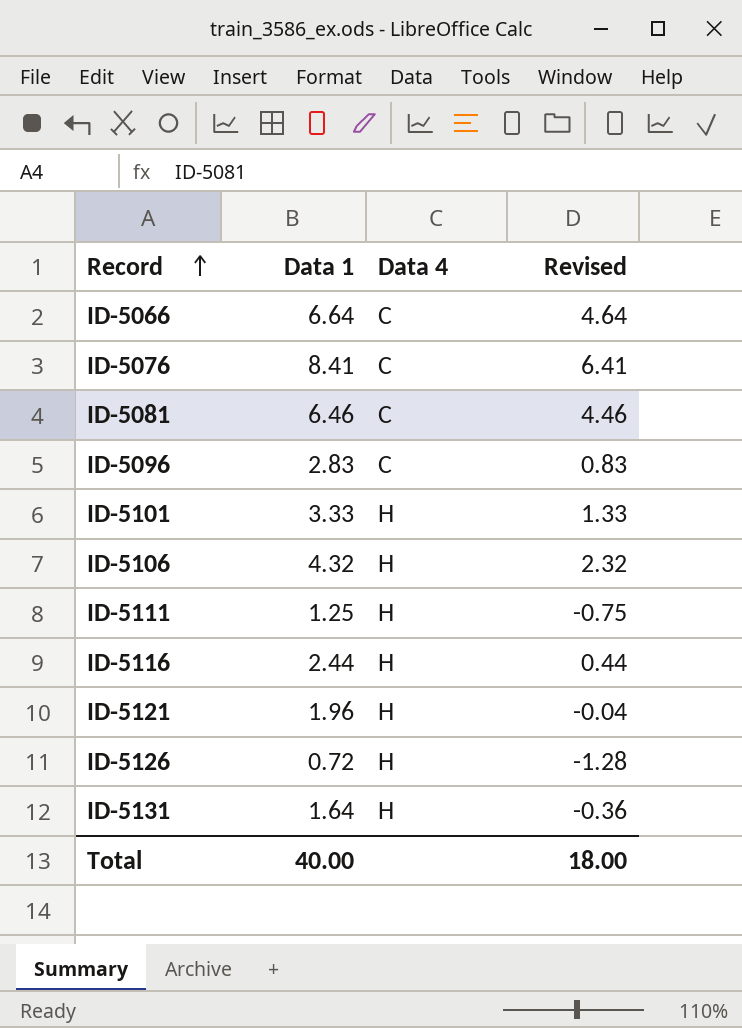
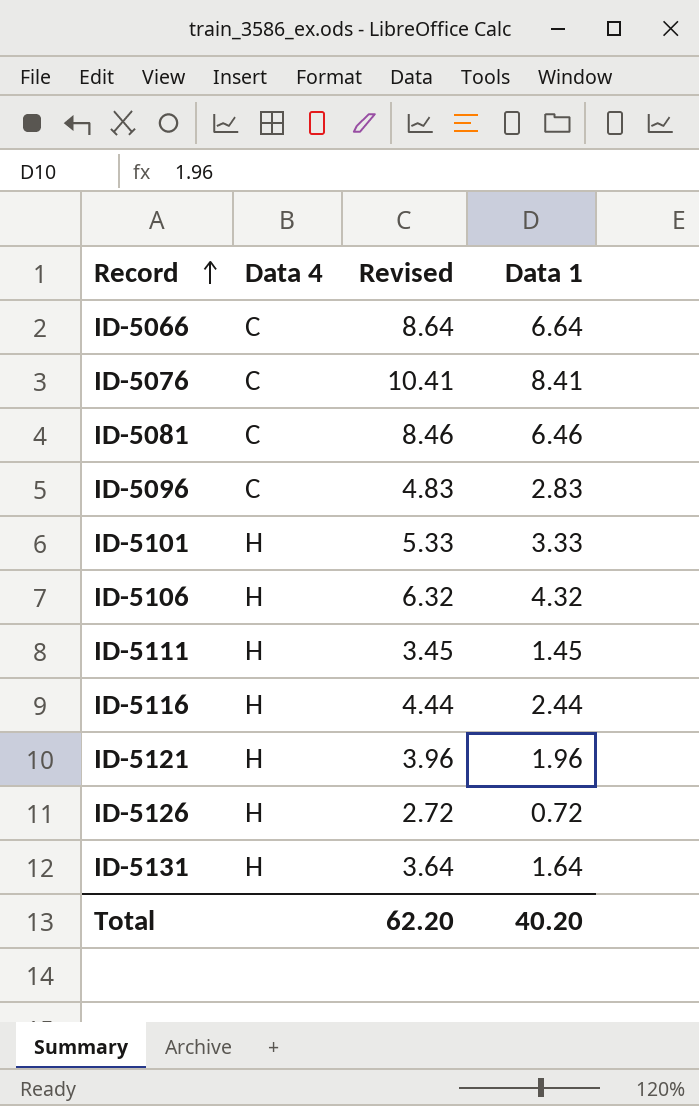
column Revised | formula: [Data 1] - 2 -> [Data 1] + 2
column Data 1 | position: 2 -> 4
ID-5111 | Data 1: 1.25 -> 1.45
Total | Revised: 18.00 -> 62.20
Total | Data 1: 40.00 -> 40.20

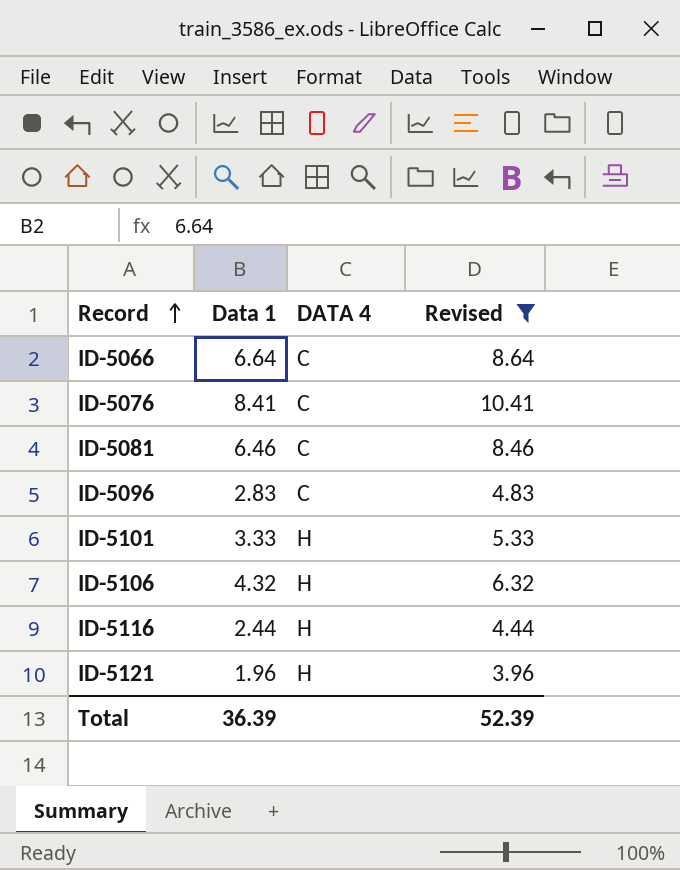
filter: none -> Revised >= 3.96
column Data 1 | position: 4 -> 2
column name: Data 4 -> DATA 4
Total | Data 1: 40.20 -> 36.39
Total | Revised: 62.20 -> 52.39

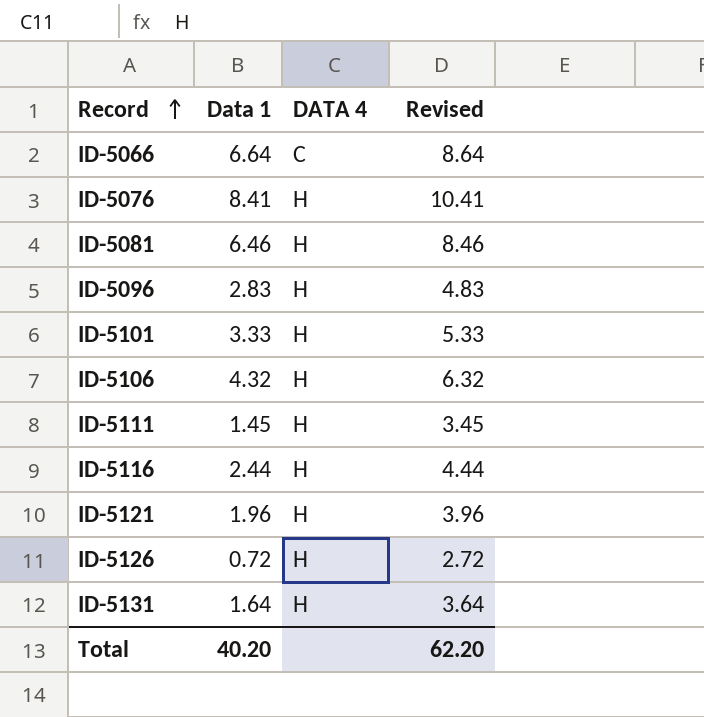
filter: Revised >= 3.96 -> none
ID-5076 | DATA 4: C -> H
ID-5081 | DATA 4: C -> H
ID-5096 | DATA 4: C -> H
Total | Data 1: 36.39 -> 40.20
Total | Revised: 52.39 -> 62.20

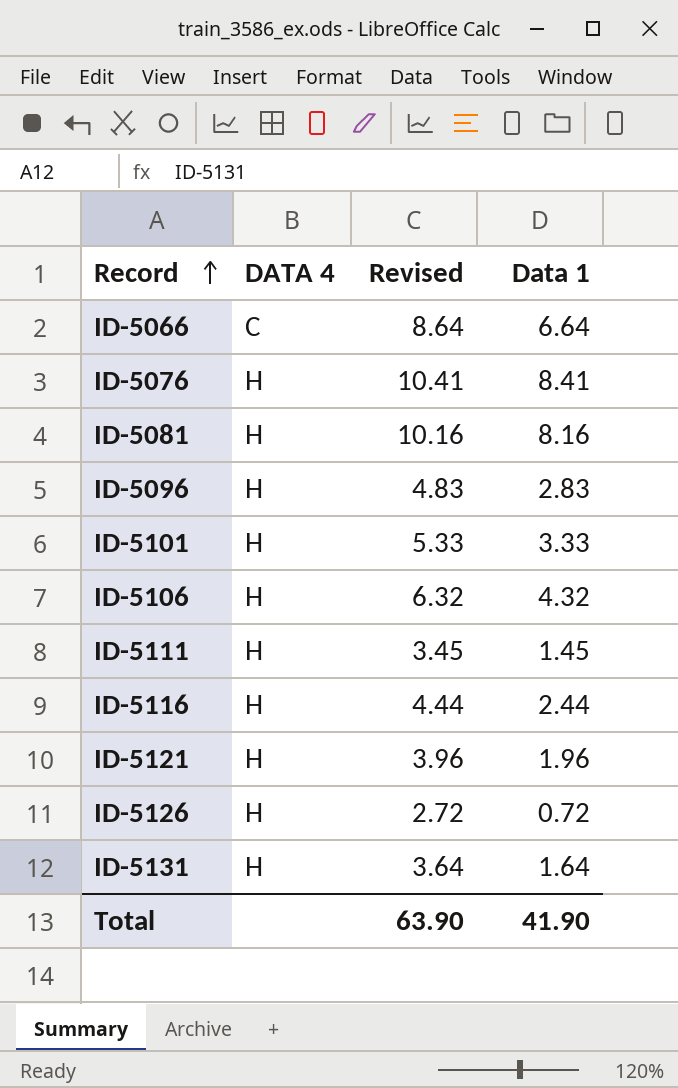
column Data 1 | position: 2 -> 4
ID-5081 | Revised: 8.46 -> 10.16
ID-5081 | Data 1: 6.46 -> 8.16
Total | Revised: 62.20 -> 63.90
Total | Data 1: 40.20 -> 41.90

